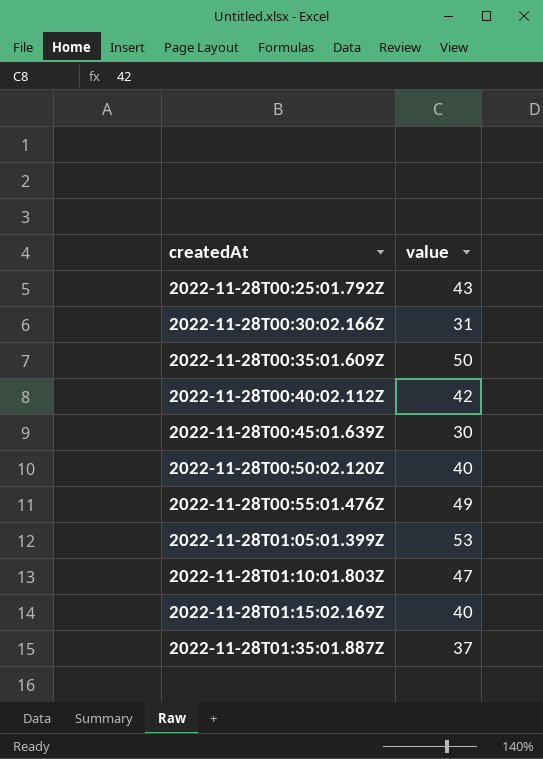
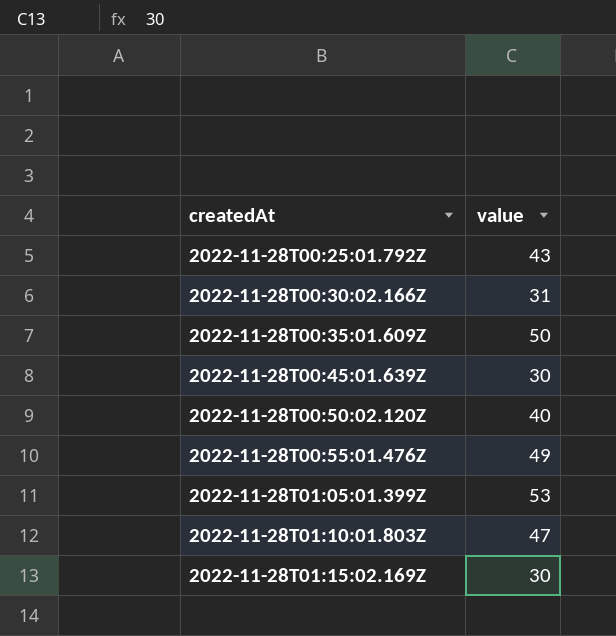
row 2022-11-28T00:40:02.112Z: 42 -> none
row 2022-11-28T01:35:01.887Z: 37 -> none
2022-11-28T01:15:02.169Z | value: 40 -> 30

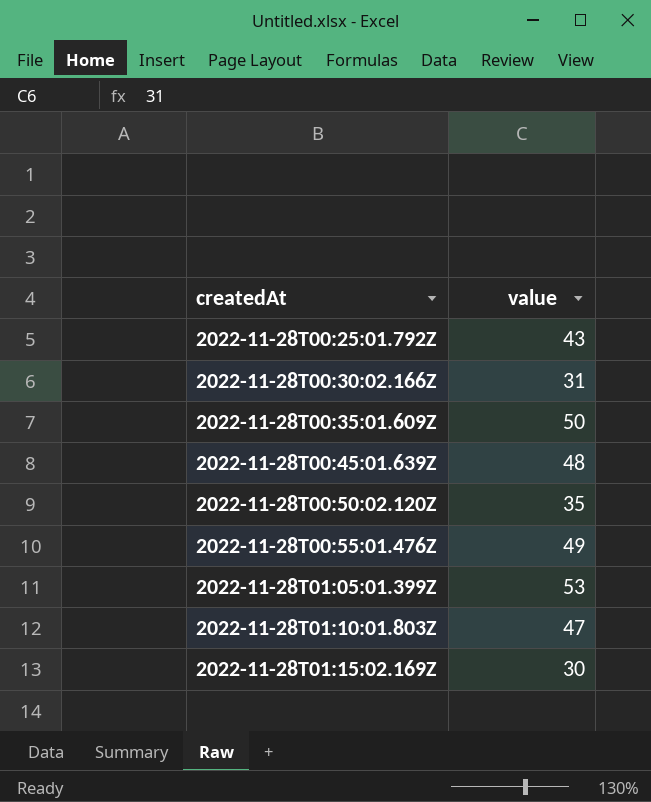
2022-11-28T00:45:01.639Z | value: 30 -> 48
2022-11-28T00:50:02.120Z | value: 40 -> 35

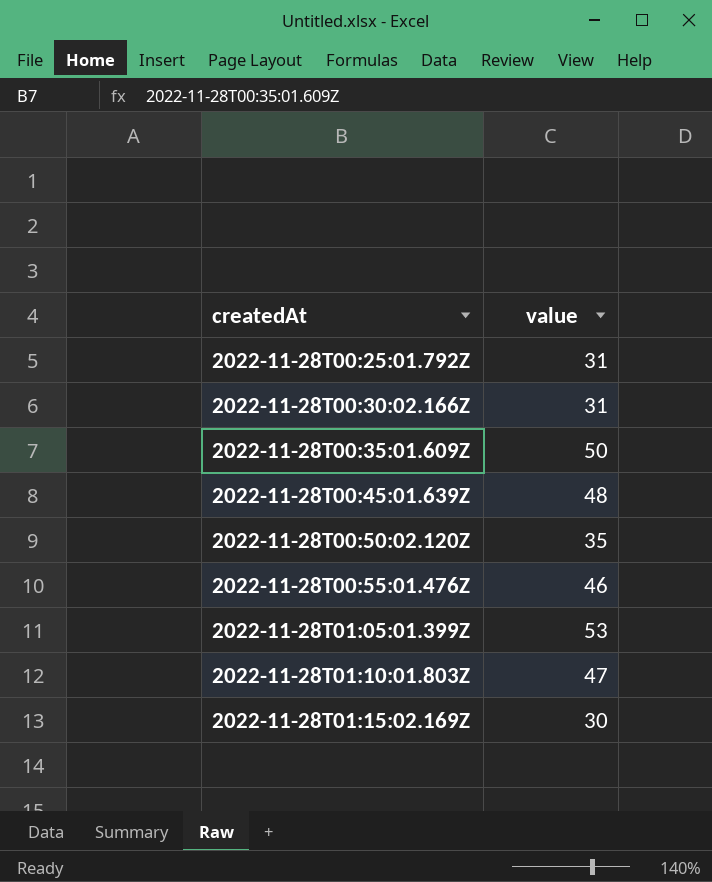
2022-11-28T00:25:01.792Z | value: 43 -> 31
2022-11-28T00:55:01.476Z | value: 49 -> 46

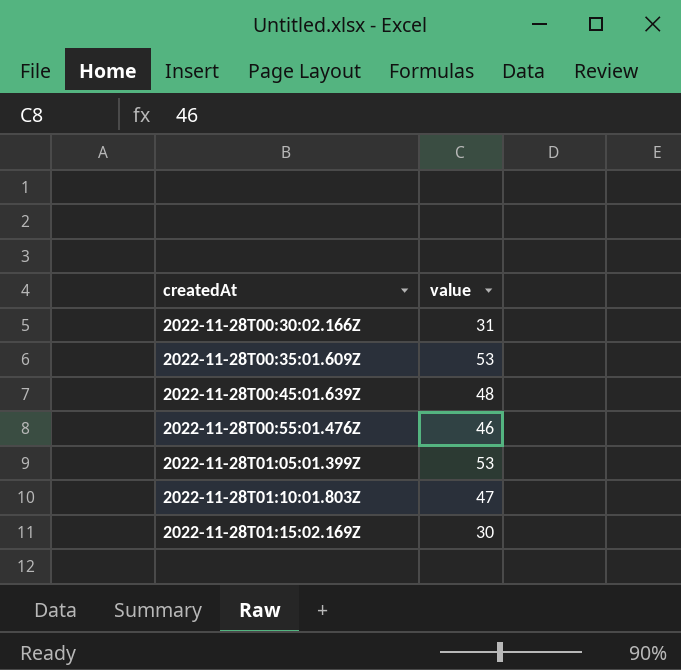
row 2022-11-28T00:25:01.792Z: 31 -> none
row 2022-11-28T00:50:02.120Z: 35 -> none
2022-11-28T00:35:01.609Z | value: 50 -> 53

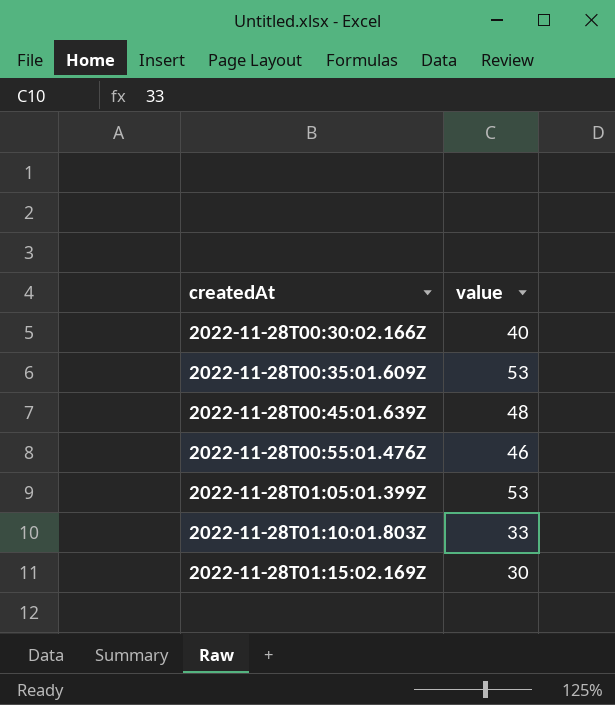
2022-11-28T00:30:02.166Z | value: 31 -> 40
2022-11-28T01:10:01.803Z | value: 47 -> 33

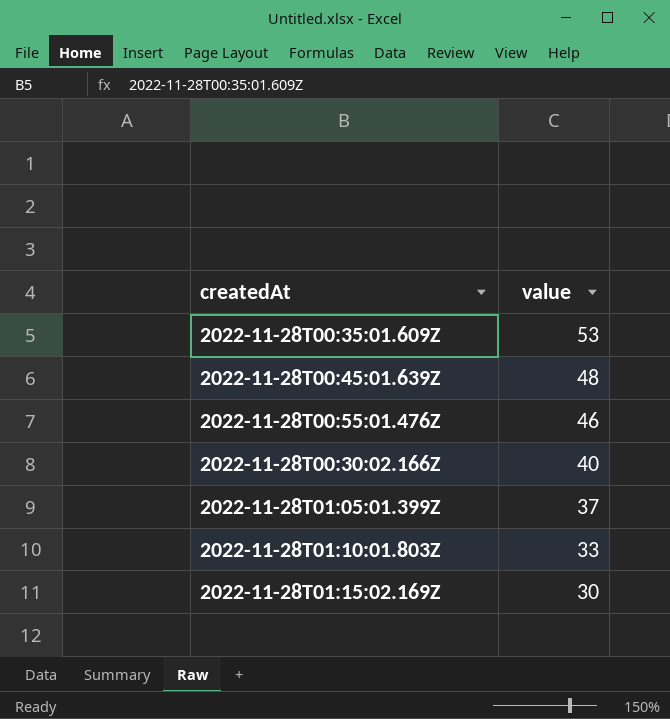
row order: createdAt ascending -> value descending
2022-11-28T01:05:01.399Z | value: 53 -> 37

